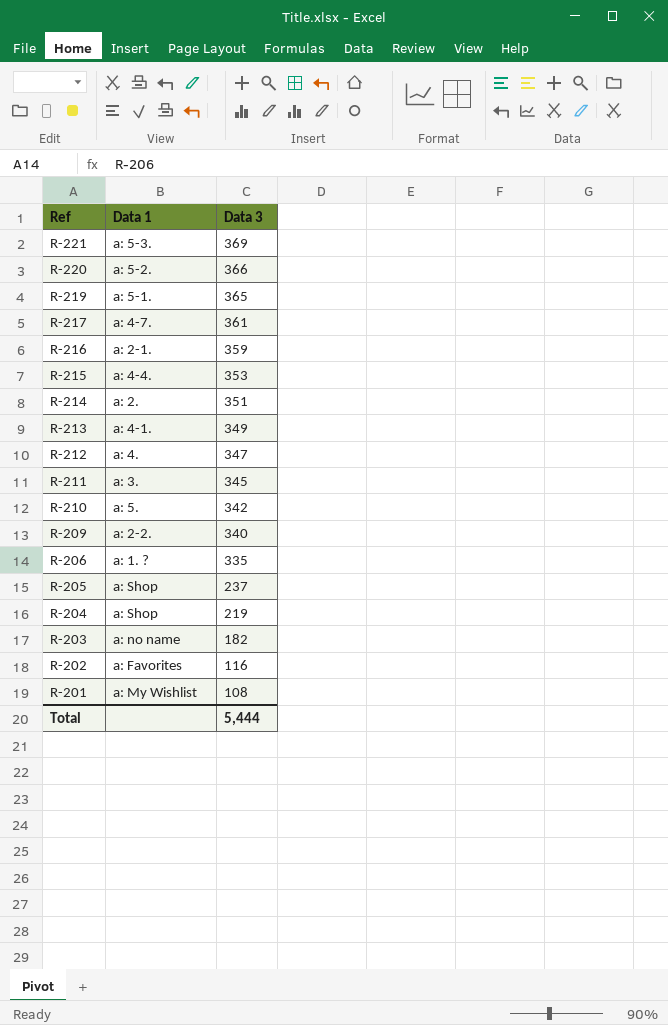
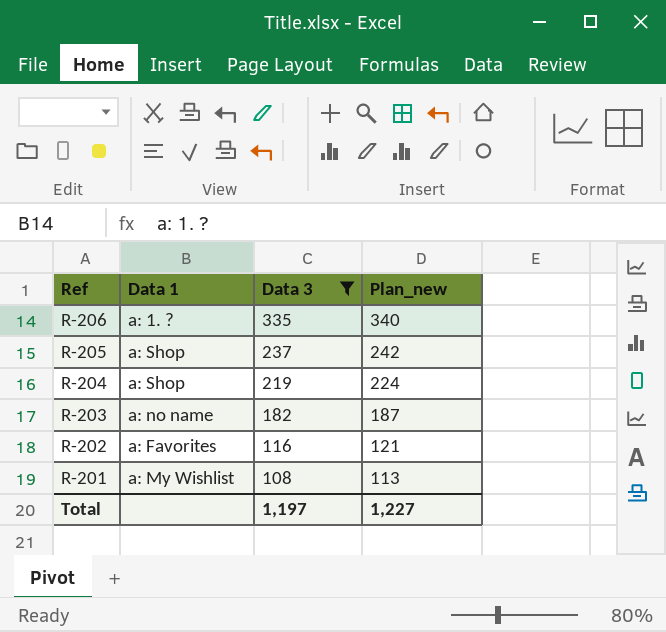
filter: none -> Data 3 <= 335
column Plan_new | formula: none -> [Data 3] + 5
Total | Data 3: 5,444 -> 1,197

